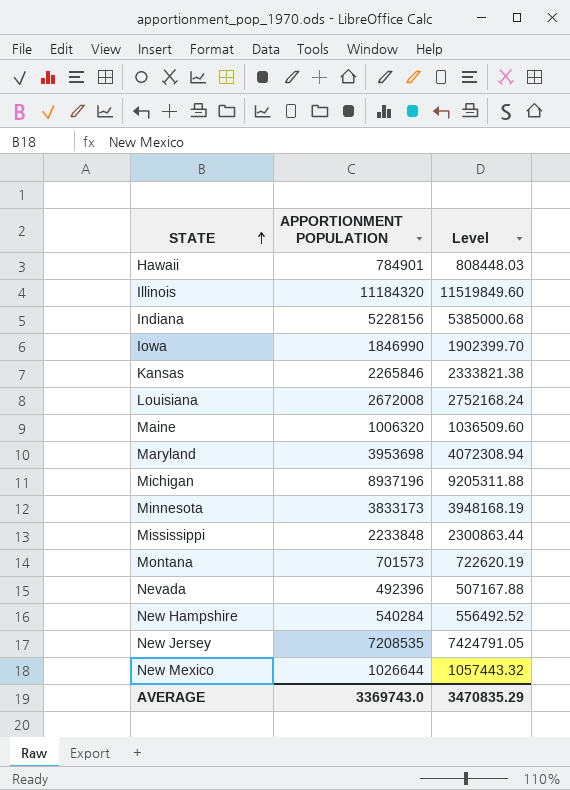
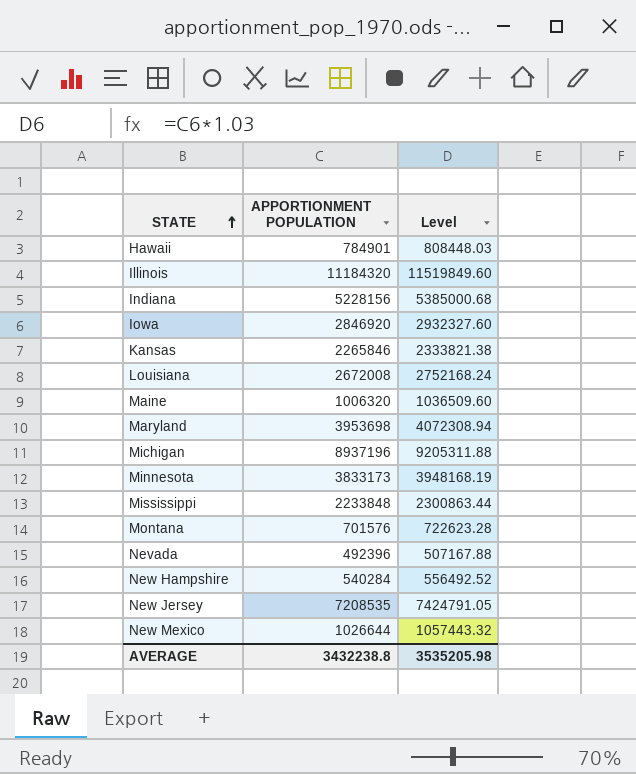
Iowa | APPORTIONMENT POPULATION: 1846990 -> 2846920
Iowa | Level: 1902399.70 -> 2932327.60
Montana | APPORTIONMENT POPULATION: 701573 -> 701576
Montana | Level: 722620.19 -> 722623.28
AVERAGE | APPORTIONMENT POPULATION: 3369743.0 -> 3432238.8
AVERAGE | Level: 3470835.29 -> 3535205.98

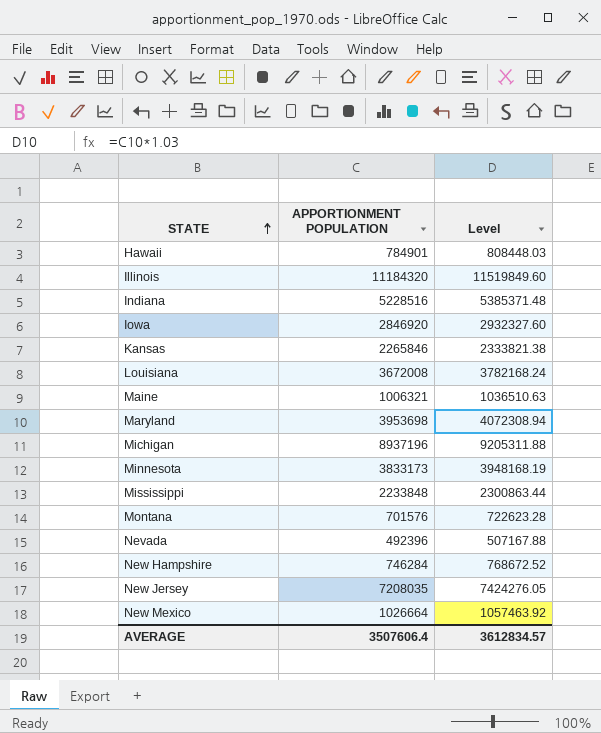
Indiana | APPORTIONMENT POPULATION: 5228156 -> 5228516
Indiana | Level: 5385000.68 -> 5385371.48
Louisiana | APPORTIONMENT POPULATION: 2672008 -> 3672008
Louisiana | Level: 2752168.24 -> 3782168.24
Maine | APPORTIONMENT POPULATION: 1006320 -> 1006321
Maine | Level: 1036509.60 -> 1036510.63
New Hampshire | APPORTIONMENT POPULATION: 540284 -> 746284
New Hampshire | Level: 556492.52 -> 768672.52
New Jersey | APPORTIONMENT POPULATION: 7208535 -> 7208035
New Jersey | Level: 7424791.05 -> 7424276.05
New Mexico | APPORTIONMENT POPULATION: 1026644 -> 1026664
New Mexico | Level: 1057443.32 -> 1057463.92
AVERAGE | APPORTIONMENT POPULATION: 3432238.8 -> 3507606.4
AVERAGE | Level: 3535205.98 -> 3612834.57

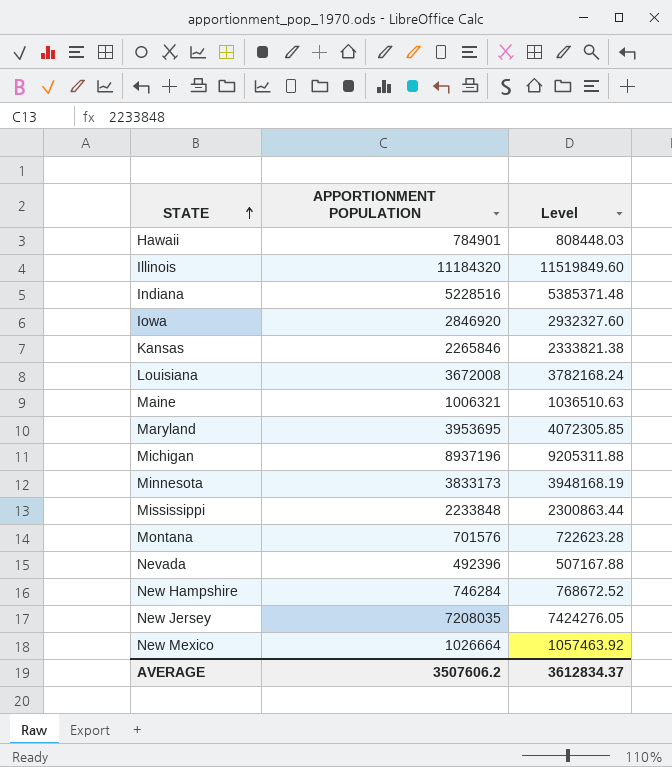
Maryland | APPORTIONMENT POPULATION: 3953698 -> 3953695
Maryland | Level: 4072308.94 -> 4072305.85
AVERAGE | APPORTIONMENT POPULATION: 3507606.4 -> 3507606.2
AVERAGE | Level: 3612834.57 -> 3612834.37

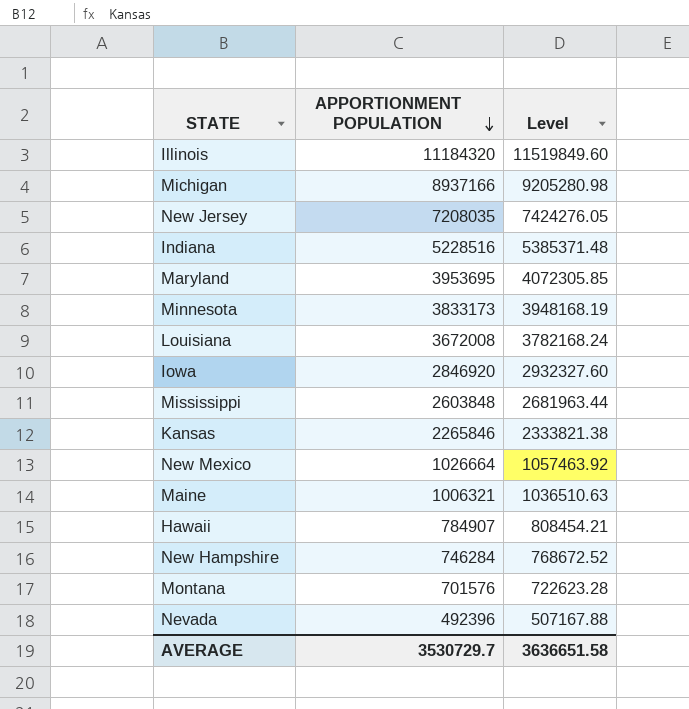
row order: STATE ascending -> APPORTIONMENT POPULATION descending
Michigan | APPORTIONMENT POPULATION: 8937196 -> 8937166
Michigan | Level: 9205311.88 -> 9205280.98
Mississippi | APPORTIONMENT POPULATION: 2233848 -> 2603848
Mississippi | Level: 2300863.44 -> 2681963.44
Hawaii | APPORTIONMENT POPULATION: 784901 -> 784907
Hawaii | Level: 808448.03 -> 808454.21
AVERAGE | APPORTIONMENT POPULATION: 3507606.2 -> 3530729.7
AVERAGE | Level: 3612834.37 -> 3636651.58

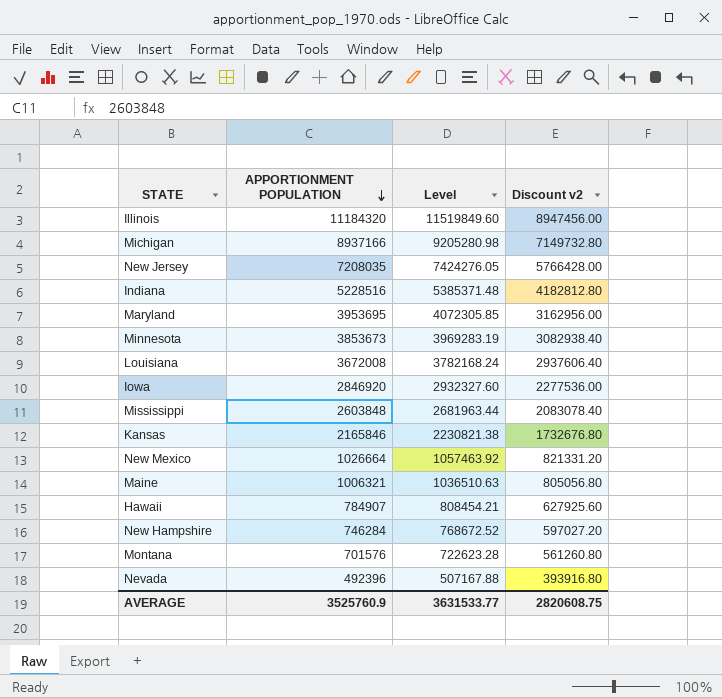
column Discount v2 | formula: none -> [APPORTIONMENT POPULATION] * 0.8
Minnesota | APPORTIONMENT POPULATION: 3833173 -> 3853673
Minnesota | Level: 3948168.19 -> 3969283.19
Kansas | APPORTIONMENT POPULATION: 2265846 -> 2165846
Kansas | Level: 2333821.38 -> 2230821.38
AVERAGE | APPORTIONMENT POPULATION: 3530729.7 -> 3525760.9
AVERAGE | Level: 3636651.58 -> 3631533.77

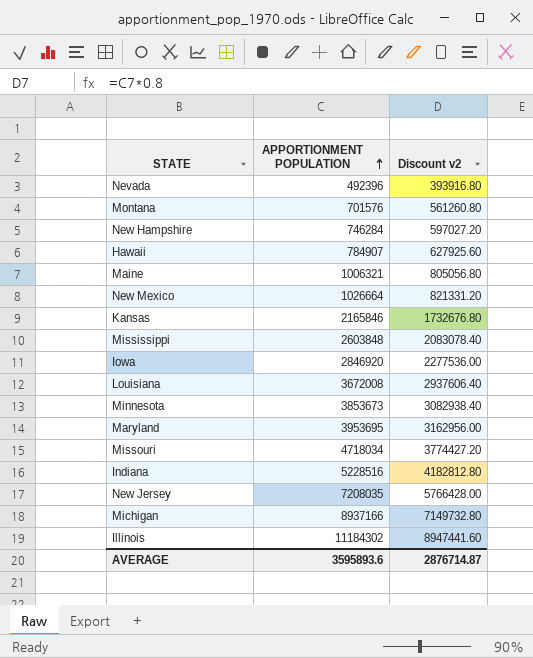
row order: APPORTIONMENT POPULATION descending -> APPORTIONMENT POPULATION ascending
column Level | formula: [APPORTIONMENT POPULATION] * 1.03 -> none
row Missouri: none -> 4718034 | 3774427.20
Illinois | APPORTIONMENT POPULATION: 11184320 -> 11184302
Illinois | Discount v2: 8947456.00 -> 8947441.60
AVERAGE | APPORTIONMENT POPULATION: 3525760.9 -> 3595893.6
AVERAGE | Discount v2: 2820608.75 -> 2876714.87

